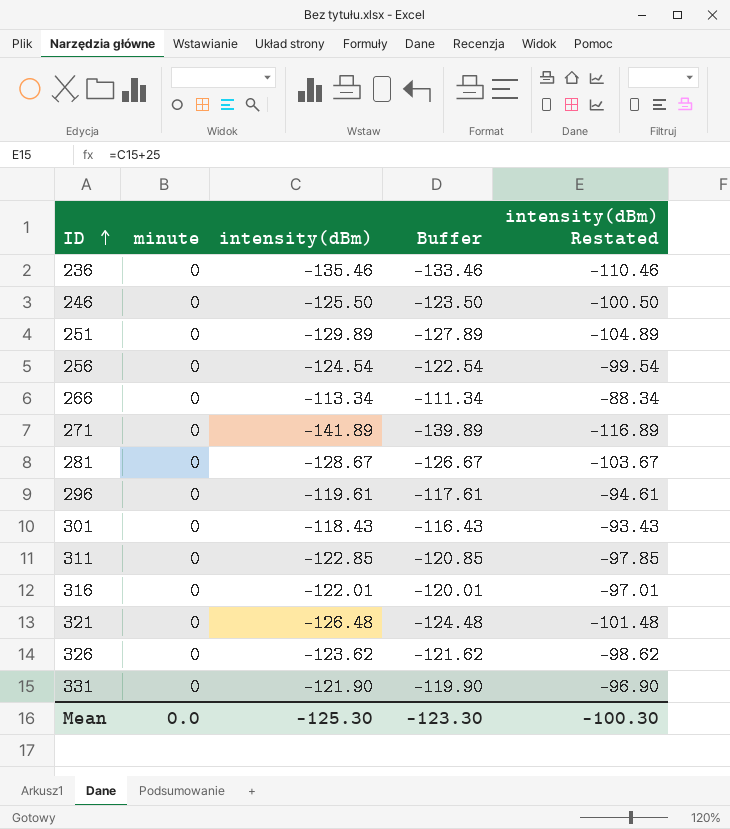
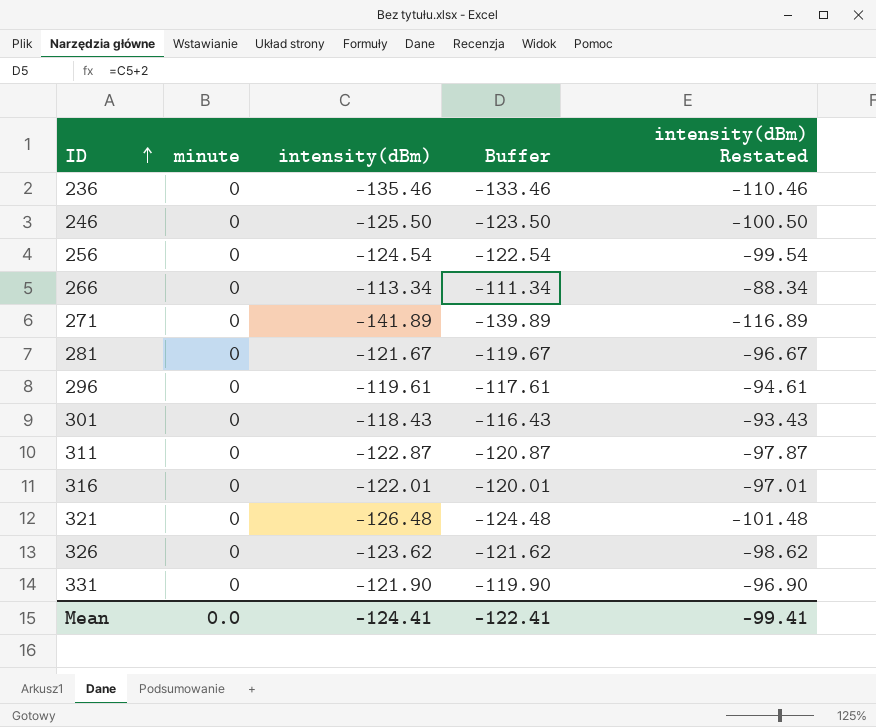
row 251: 0 | -129.89 | -127.89 | -104.89 -> none
281 | intensity(dBm): -128.67 -> -121.67
281 | Buffer: -126.67 -> -119.67
281 | intensity(dBm) Restated: -103.67 -> -96.67
311 | intensity(dBm): -122.85 -> -122.87
311 | Buffer: -120.85 -> -120.87
311 | intensity(dBm) Restated: -97.85 -> -97.87
Mean | intensity(dBm): -125.30 -> -124.41
Mean | Buffer: -123.30 -> -122.41
Mean | intensity(dBm) Restated: -100.30 -> -99.41

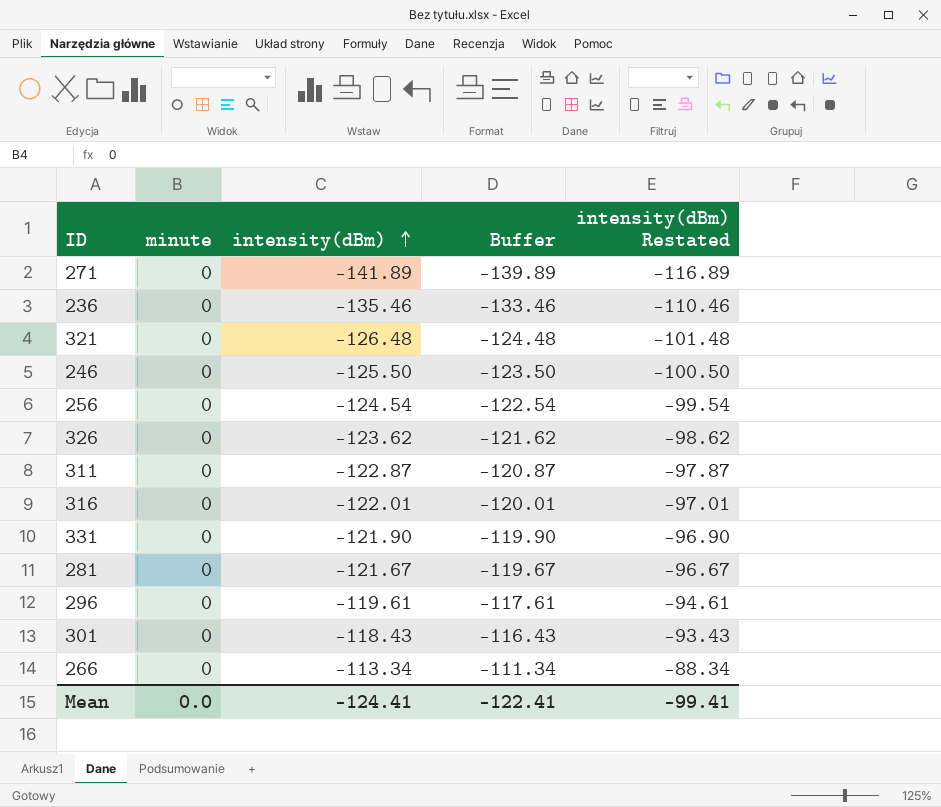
row order: ID ascending -> intensity(dBm) ascending

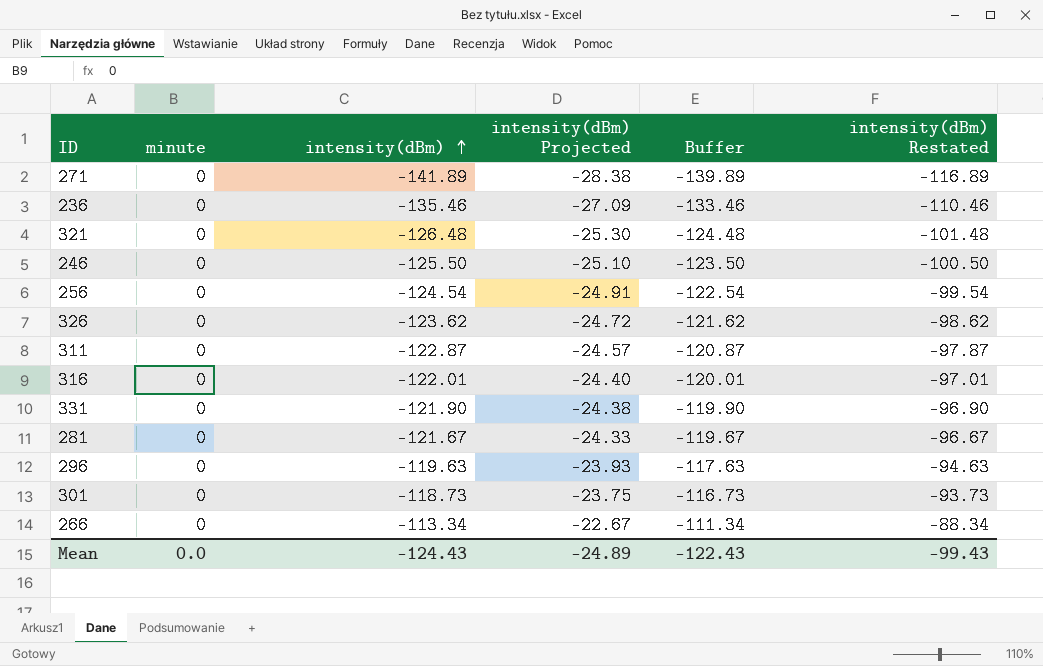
column intensity(dBm) Projected | formula: none -> [intensity(dBm)] * 0.2
296 | intensity(dBm): -119.61 -> -119.63
296 | Buffer: -117.61 -> -117.63
296 | intensity(dBm) Restated: -94.61 -> -94.63
301 | intensity(dBm): -118.43 -> -118.73
301 | Buffer: -116.43 -> -116.73
301 | intensity(dBm) Restated: -93.43 -> -93.73
Mean | intensity(dBm): -124.41 -> -124.43
Mean | Buffer: -122.41 -> -122.43
Mean | intensity(dBm) Restated: -99.41 -> -99.43

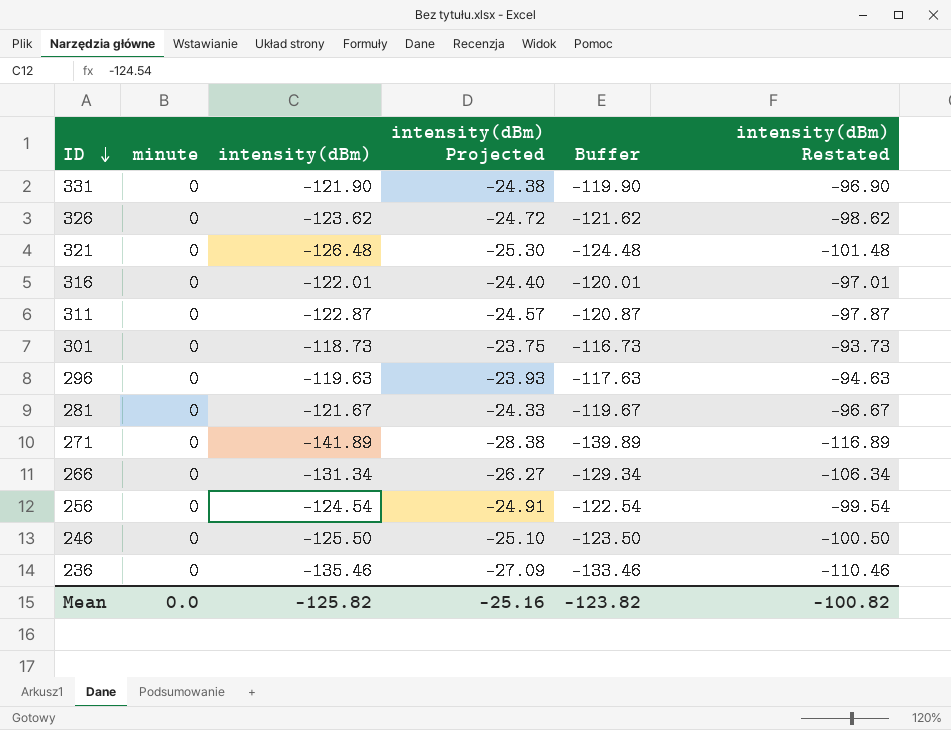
row order: intensity(dBm) ascending -> ID descending
266 | intensity(dBm): -113.34 -> -131.34
266 | intensity(dBm) Projected: -22.67 -> -26.27
266 | Buffer: -111.34 -> -129.34
266 | intensity(dBm) Restated: -88.34 -> -106.34
Mean | intensity(dBm): -124.43 -> -125.82
Mean | intensity(dBm) Projected: -24.89 -> -25.16
Mean | Buffer: -122.43 -> -123.82
Mean | intensity(dBm) Restated: -99.43 -> -100.82

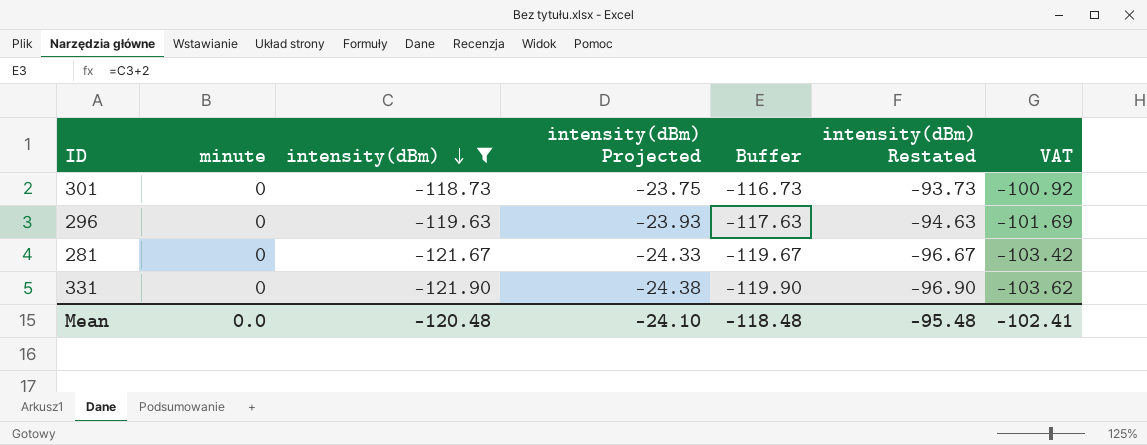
filter: none -> intensity(dBm) >= -121.90
row order: ID descending -> intensity(dBm) descending
column VAT | formula: none -> [intensity(dBm)] * 0.85
Mean | intensity(dBm): -125.82 -> -120.48
Mean | intensity(dBm) Projected: -25.16 -> -24.10
Mean | Buffer: -123.82 -> -118.48
Mean | intensity(dBm) Restated: -100.82 -> -95.48

